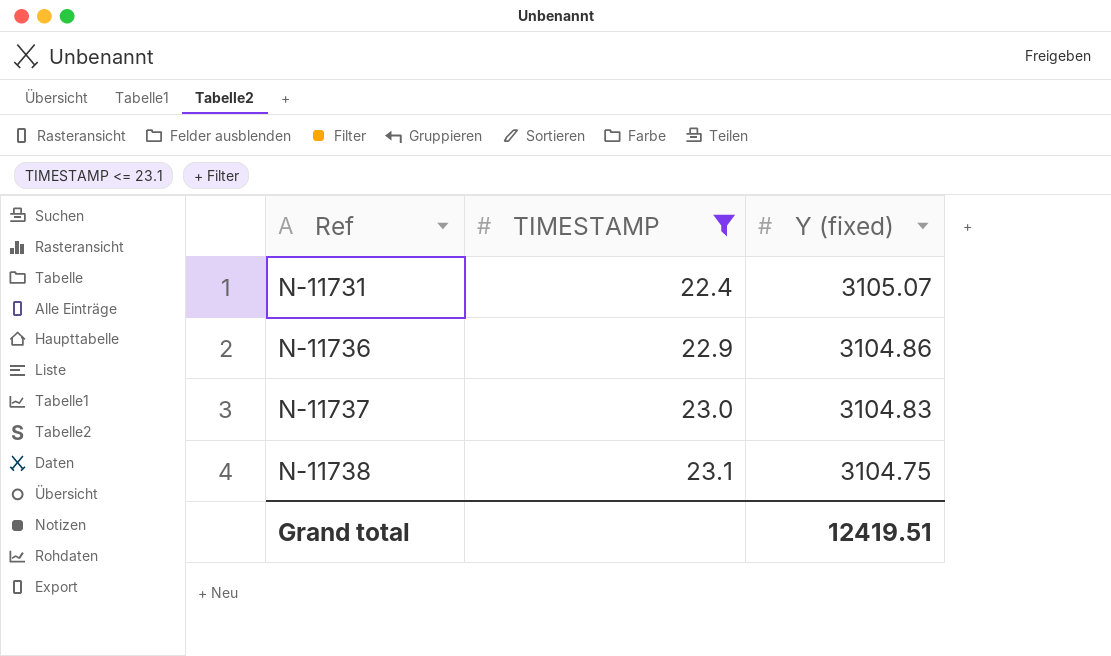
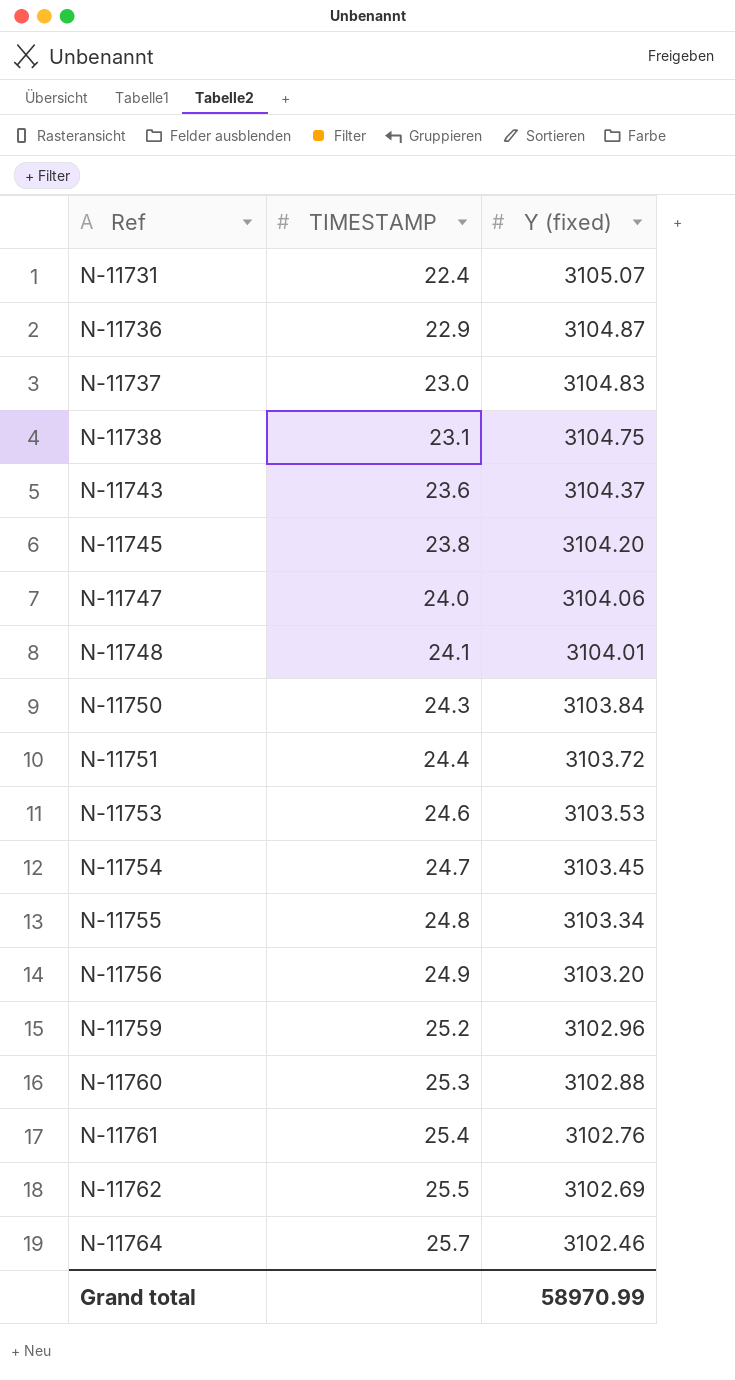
filter: TIMESTAMP <= 23.1 -> none
N-11736 | Y (fixed): 3104.86 -> 3104.87
Grand total | Y (fixed): 12419.51 -> 58970.99

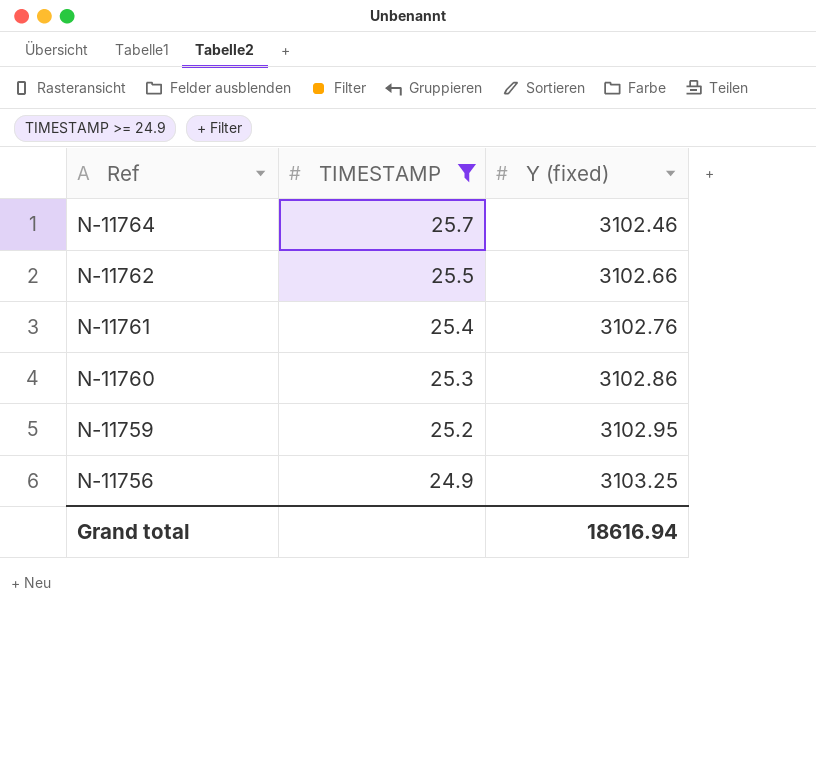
filter: none -> TIMESTAMP >= 24.9
row order: Ref ascending -> Ref descending
N-11762 | Y (fixed): 3102.69 -> 3102.66
N-11760 | Y (fixed): 3102.88 -> 3102.86
N-11759 | Y (fixed): 3102.96 -> 3102.95
N-11756 | Y (fixed): 3103.20 -> 3103.25
Grand total | Y (fixed): 58970.99 -> 18616.94

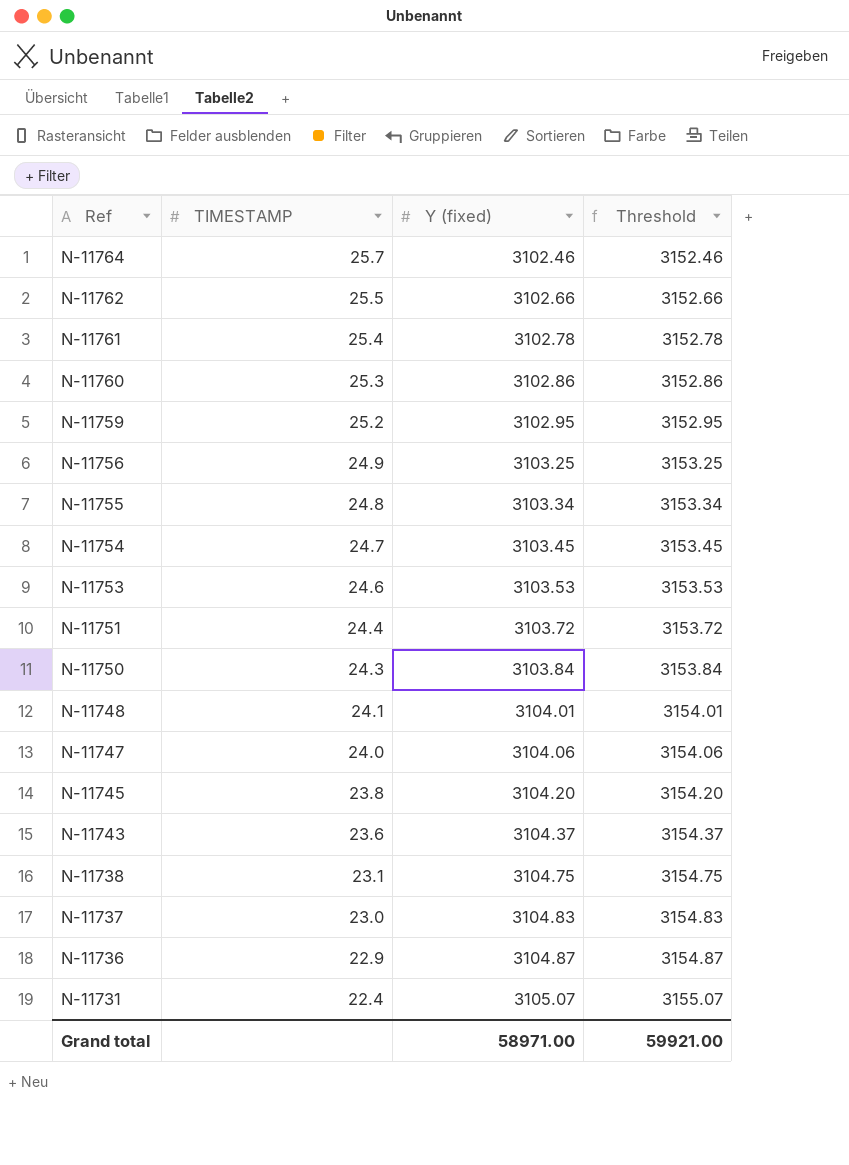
filter: TIMESTAMP >= 24.9 -> none
column Threshold | formula: none -> [Y (fixed)] + 50
N-11761 | Y (fixed): 3102.76 -> 3102.78
Grand total | Y (fixed): 18616.94 -> 58971.00

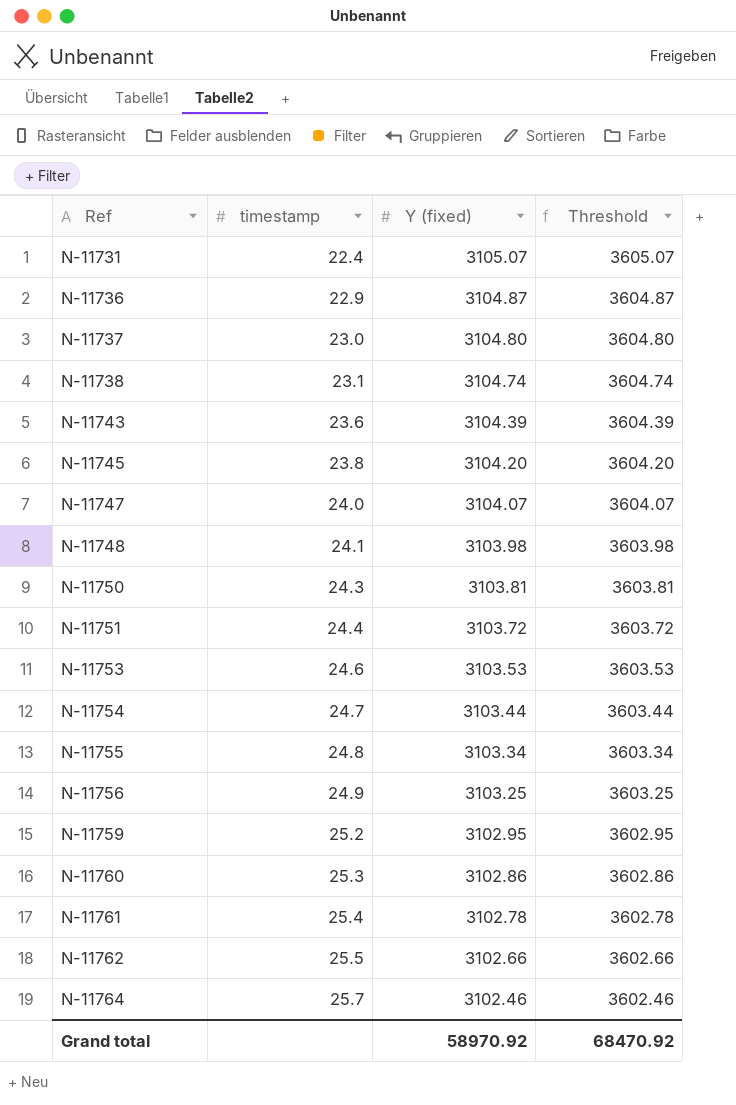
row order: Ref descending -> Ref ascending
column name: TIMESTAMP -> timestamp
column Threshold | formula: [Y (fixed)] + 50 -> [Y (fixed)] + 500
N-11737 | Y (fixed): 3104.83 -> 3104.80
N-11738 | Y (fixed): 3104.75 -> 3104.74
N-11743 | Y (fixed): 3104.37 -> 3104.39
N-11747 | Y (fixed): 3104.06 -> 3104.07
N-11748 | Y (fixed): 3104.01 -> 3103.98
N-11750 | Y (fixed): 3103.84 -> 3103.81
N-11754 | Y (fixed): 3103.45 -> 3103.44
Grand total | Y (fixed): 58971.00 -> 58970.92
Grand total | Threshold: 59921.00 -> 68470.92

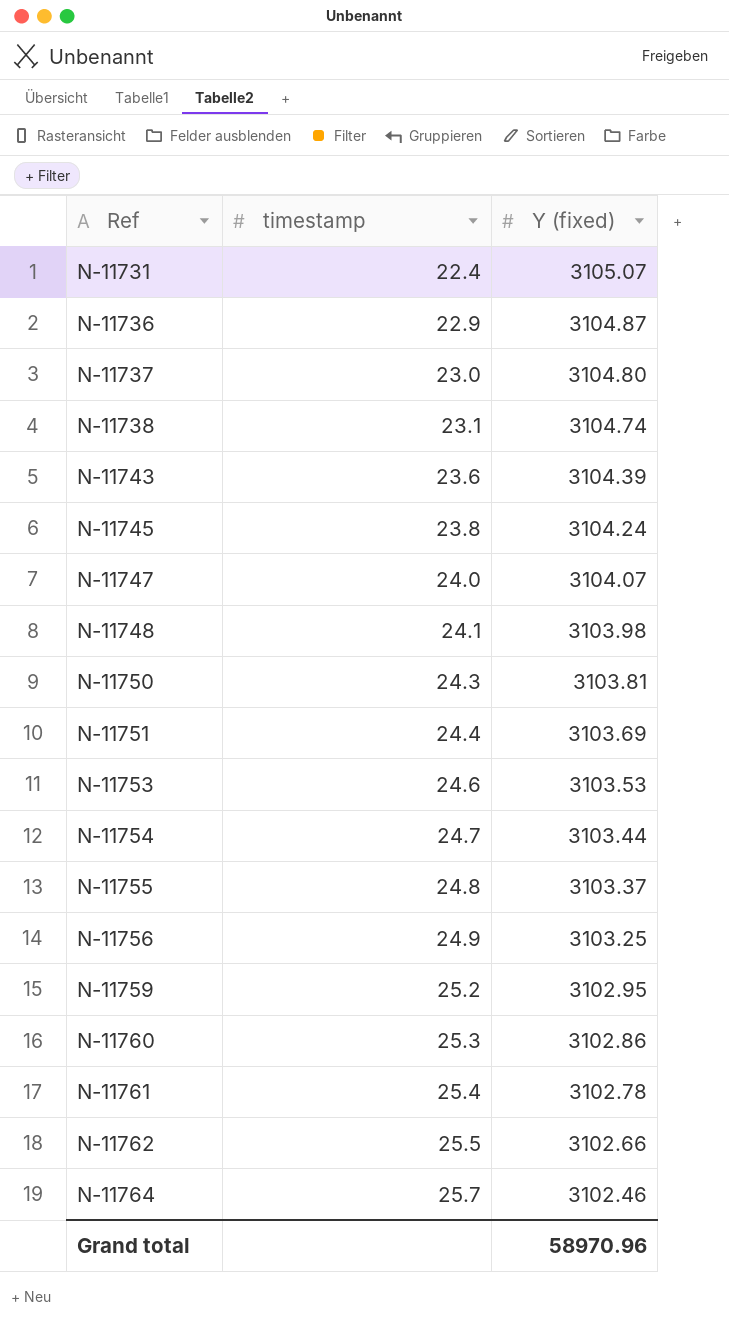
column Threshold | formula: [Y (fixed)] + 500 -> none
N-11745 | Y (fixed): 3104.20 -> 3104.24
N-11751 | Y (fixed): 3103.72 -> 3103.69
N-11755 | Y (fixed): 3103.34 -> 3103.37
Grand total | Y (fixed): 58970.92 -> 58970.96

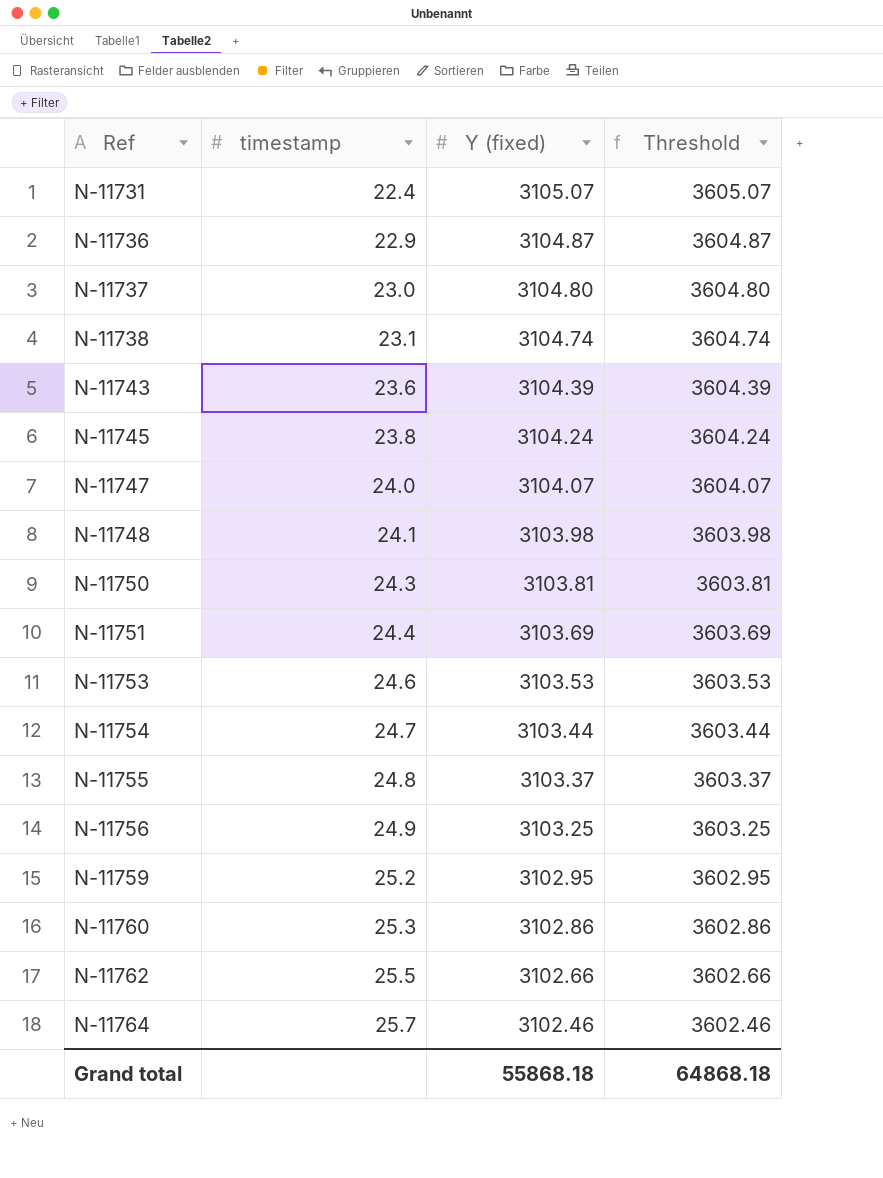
column Threshold | formula: none -> [Y (fixed)] + 500
row N-11761: 25.4 | 3102.78 -> none
Grand total | Y (fixed): 58970.96 -> 55868.18

